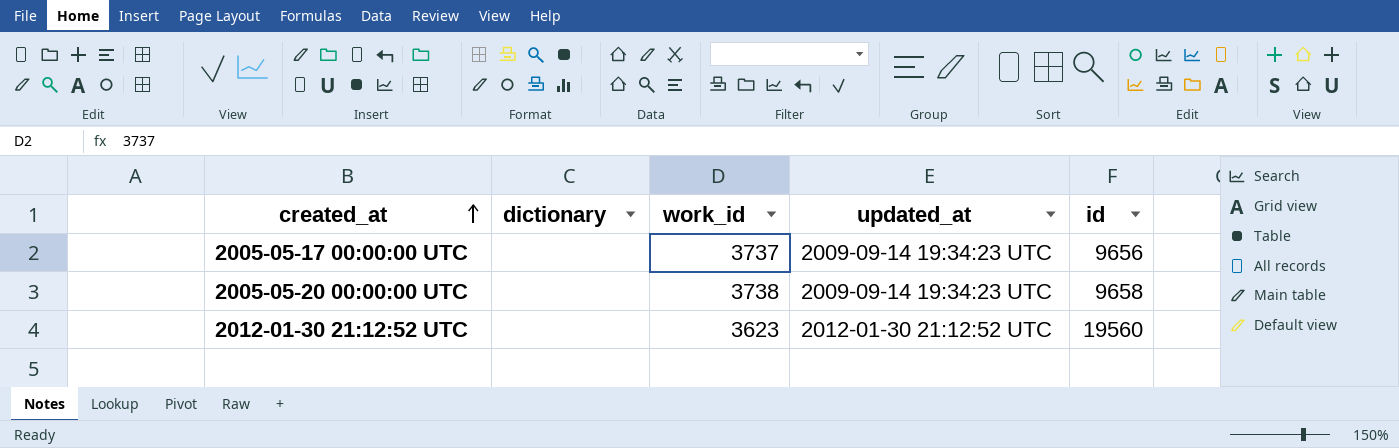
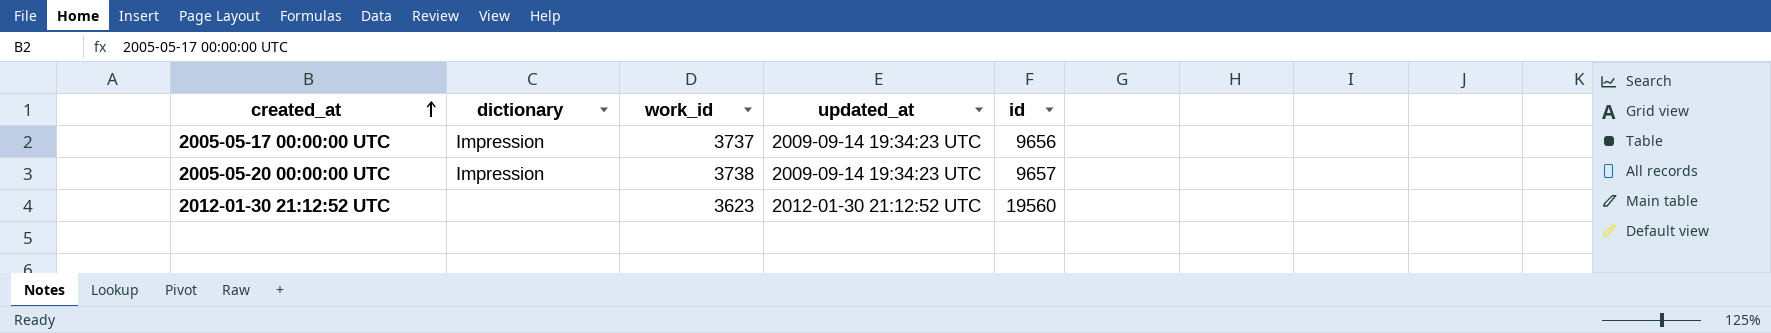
2005-05-17 00:00:00 UTC | dictionary: none -> Impression
2005-05-20 00:00:00 UTC | dictionary: none -> Impression
2005-05-20 00:00:00 UTC | id: 9658 -> 9657

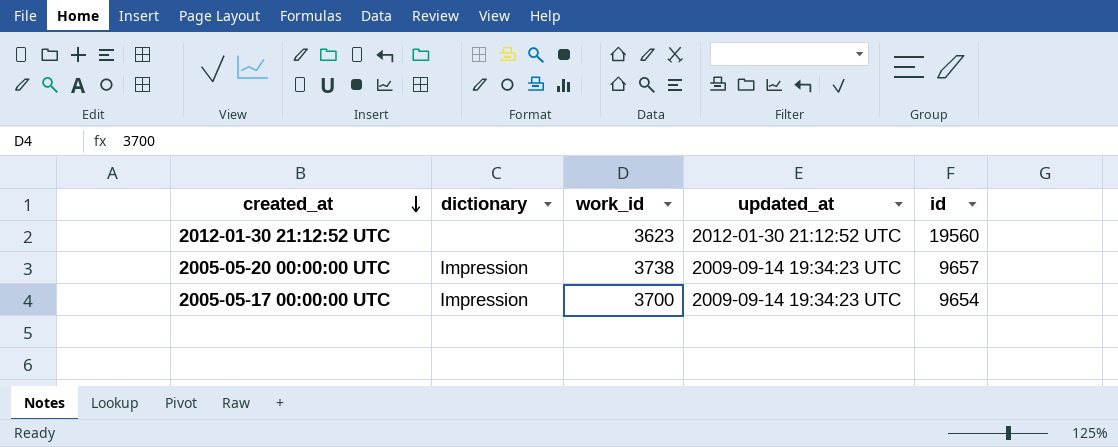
row order: created_at ascending -> created_at descending
2005-05-17 00:00:00 UTC | work_id: 3737 -> 3700
2005-05-17 00:00:00 UTC | id: 9656 -> 9654

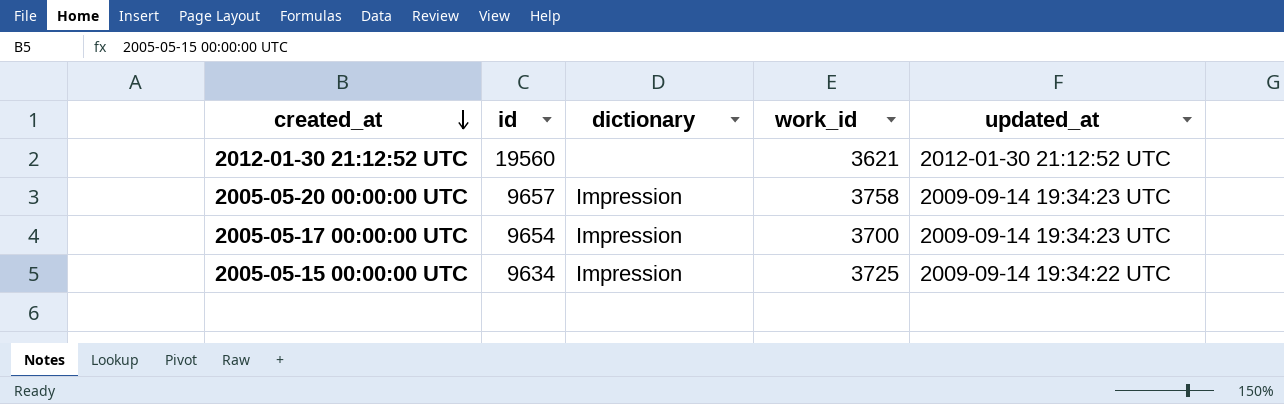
column id | position: 5 -> 2
2012-01-30 21:12:52 UTC | work_id: 3623 -> 3621
2005-05-20 00:00:00 UTC | work_id: 3738 -> 3758
row 2005-05-15 00:00:00 UTC: none -> 9634 | Impression | 3725 | 2009-09-14 19:34:22 UTC

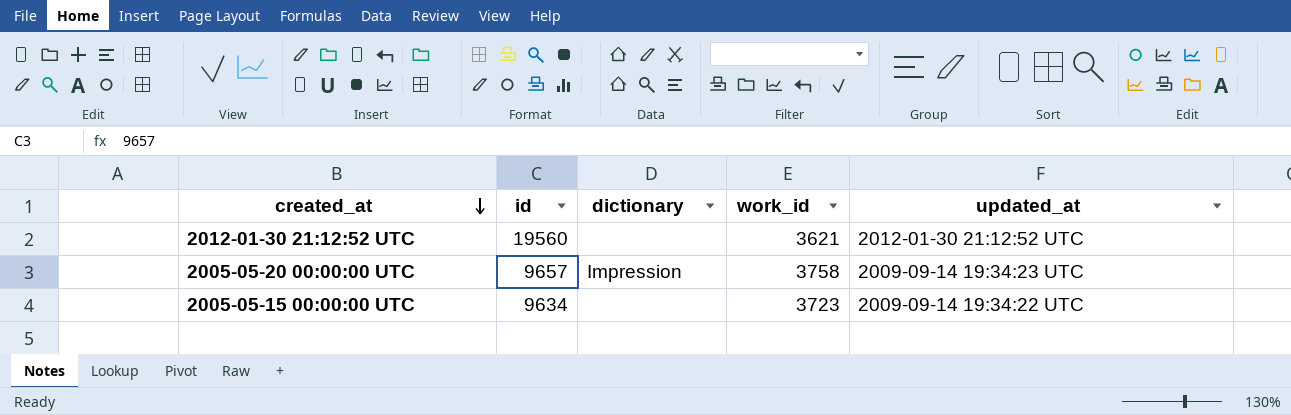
row 2005-05-17 00:00:00 UTC: 9654 | Impression | 3700 | 2009-09-14 19:34:23 UTC -> none
2005-05-15 00:00:00 UTC | dictionary: Impression -> none
2005-05-15 00:00:00 UTC | work_id: 3725 -> 3723

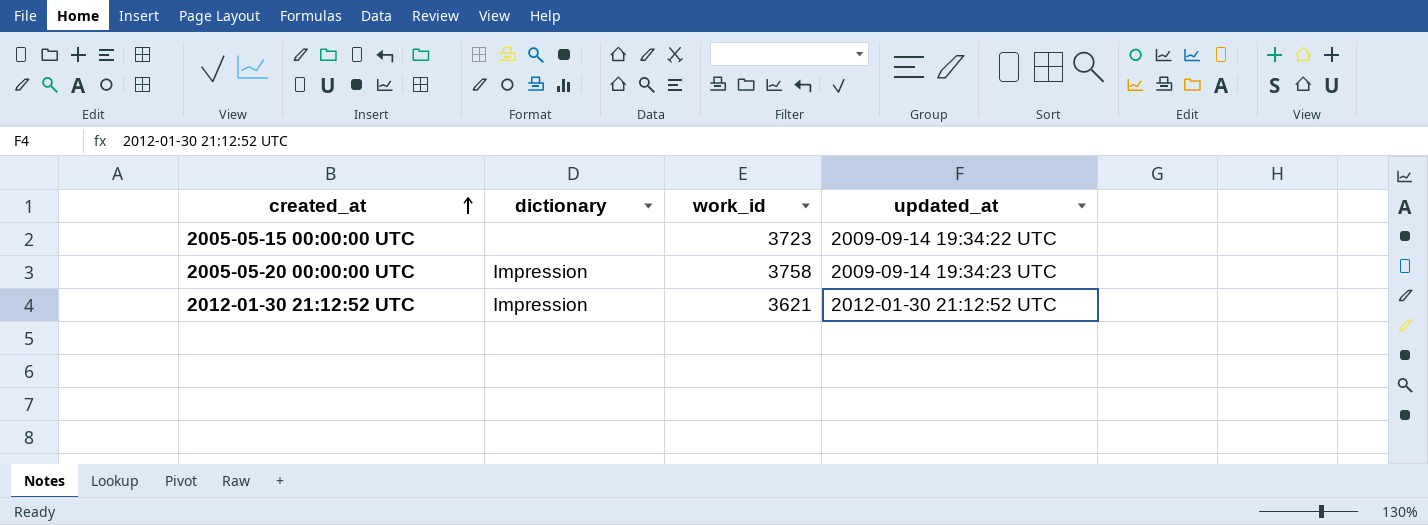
row order: created_at descending -> created_at ascending
column id | position: 2 -> none
2012-01-30 21:12:52 UTC | dictionary: none -> Impression

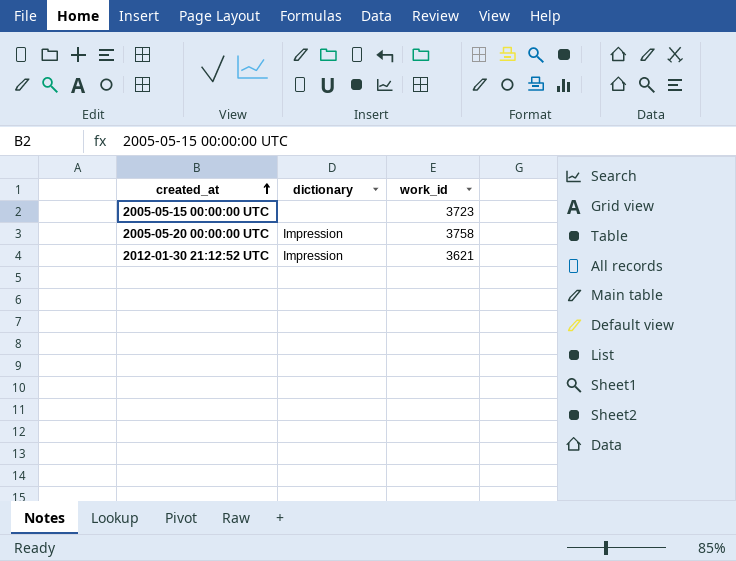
column updated_at | position: 4 -> none

